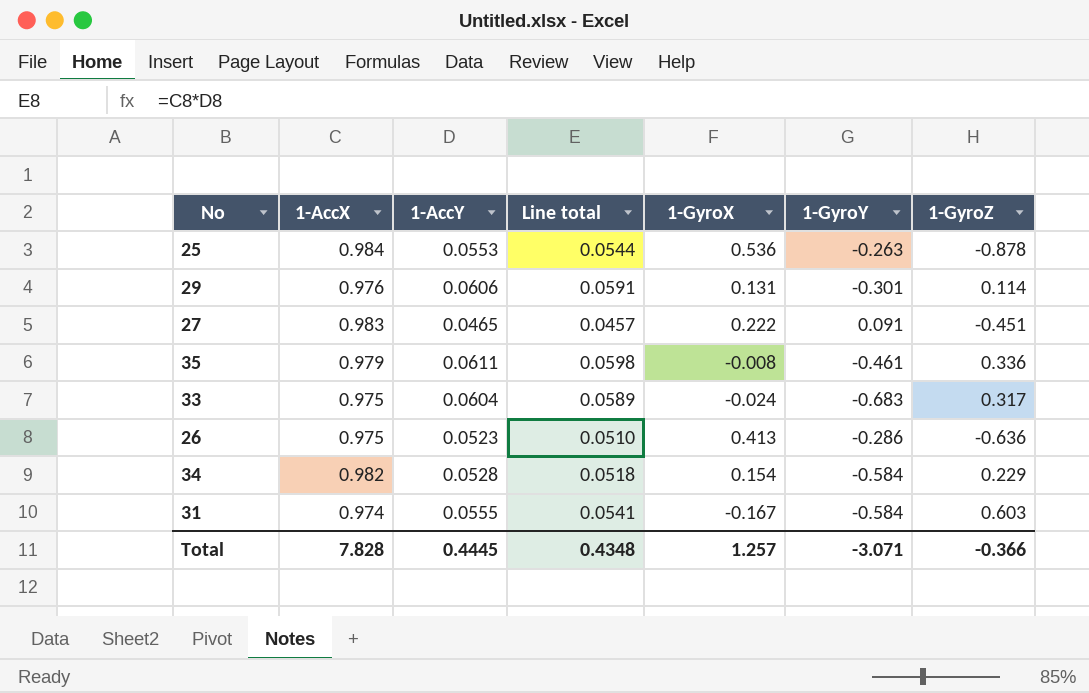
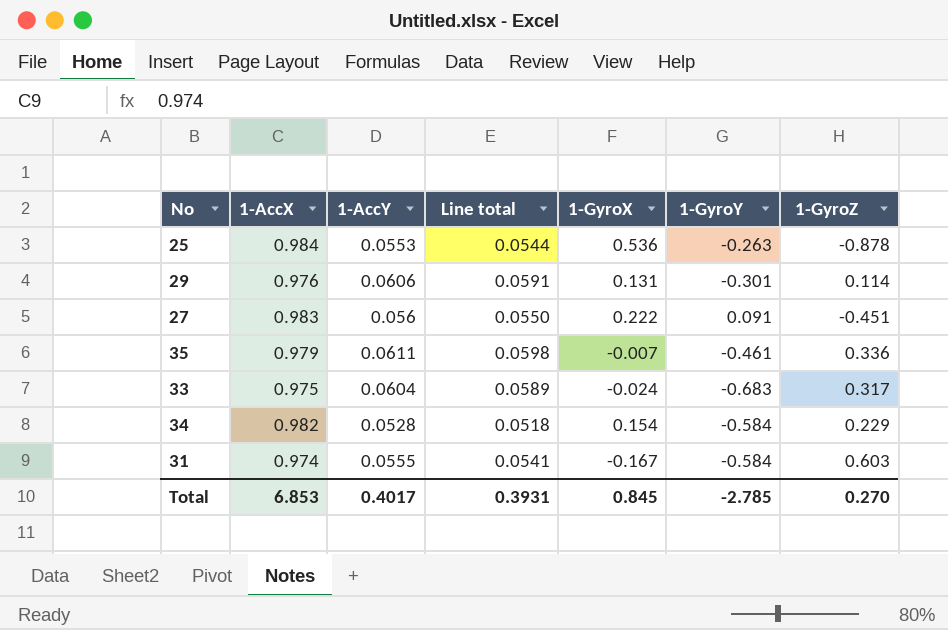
row 26: 0.975 | 0.0523 | 0.0510 | 0.413 | -0.286 | -0.636 -> none
27 | 1-AccY: 0.0465 -> 0.056
27 | Line total: 0.0457 -> 0.0550
35 | 1-GyroX: -0.008 -> -0.007
Total | 1-AccX: 7.828 -> 6.853
Total | 1-AccY: 0.4445 -> 0.4017
Total | Line total: 0.4348 -> 0.3931
Total | 1-GyroX: 1.257 -> 0.845
Total | 1-GyroY: -3.071 -> -2.785
Total | 1-GyroZ: -0.366 -> 0.270

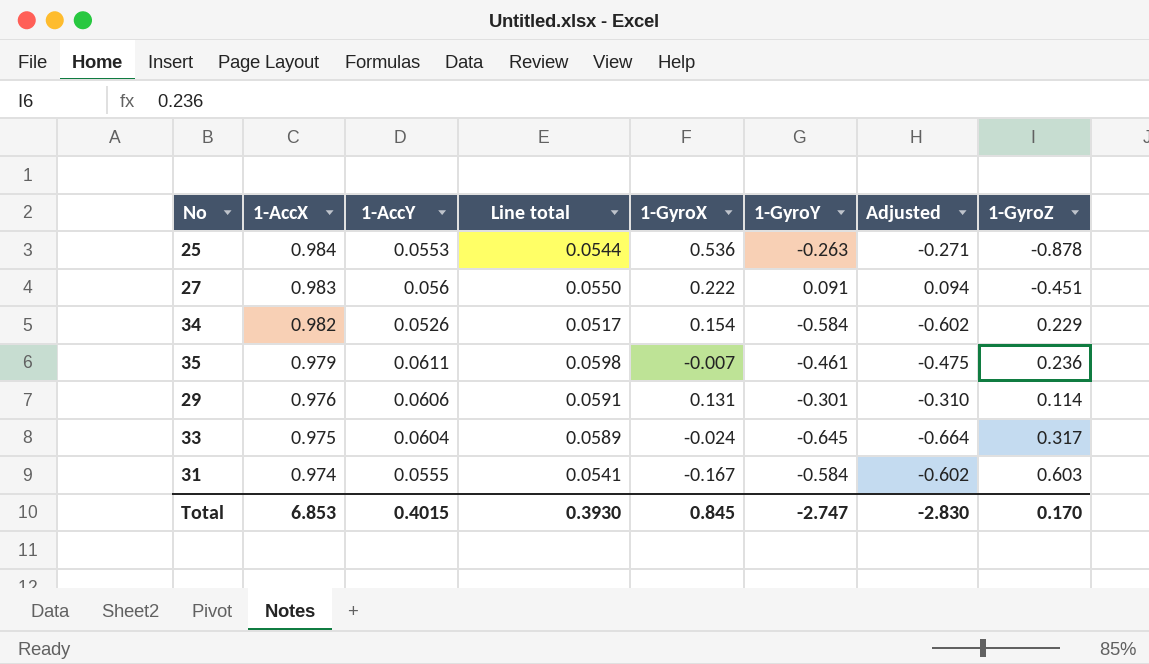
row order: none -> 1-AccX descending
column Adjusted | formula: none -> [1-GyroY] * 1.03
34 | 1-AccY: 0.0528 -> 0.0526
34 | Line total: 0.0518 -> 0.0517
35 | 1-GyroZ: 0.336 -> 0.236
33 | 1-GyroY: -0.683 -> -0.645
Total | 1-AccY: 0.4017 -> 0.4015
Total | Line total: 0.3931 -> 0.3930
Total | 1-GyroY: -2.785 -> -2.747
Total | 1-GyroZ: 0.270 -> 0.170

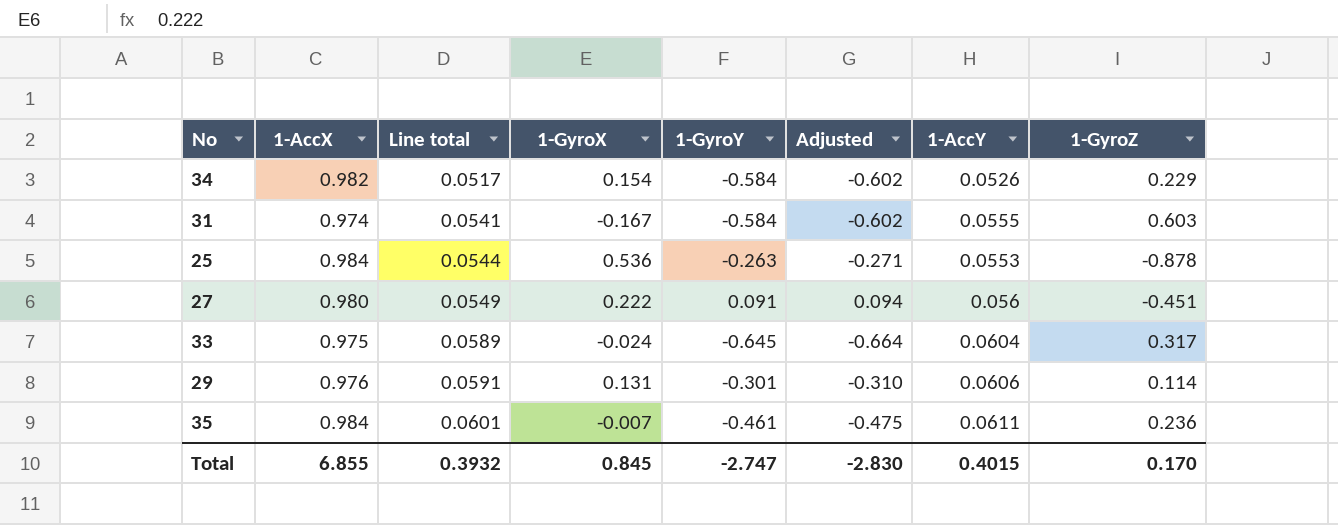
row order: 1-AccX descending -> Line total ascending
column 1-AccY | position: 3 -> 7
27 | 1-AccX: 0.983 -> 0.980
27 | Line total: 0.0550 -> 0.0549
35 | 1-AccX: 0.979 -> 0.984
35 | Line total: 0.0598 -> 0.0601
Total | 1-AccX: 6.853 -> 6.855
Total | Line total: 0.3930 -> 0.3932

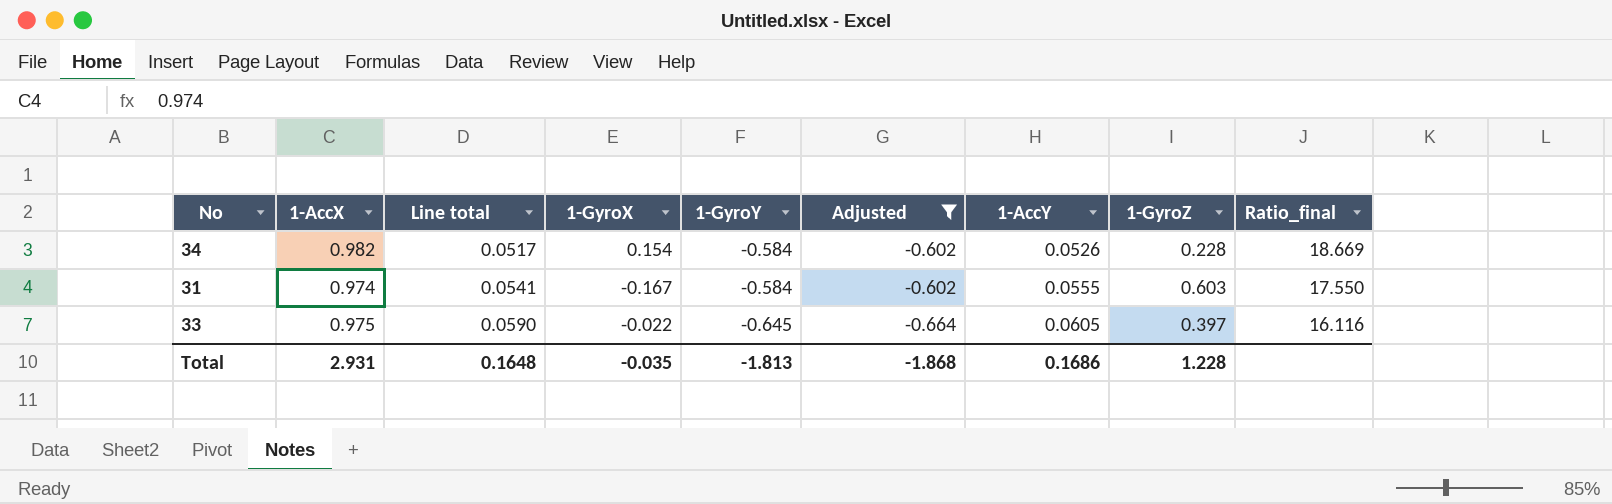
filter: none -> Adjusted <= -0.602
column Ratio_final | formula: none -> [1-AccX] / [1-AccY]
34 | 1-GyroZ: 0.229 -> 0.228
33 | Line total: 0.0589 -> 0.0590
33 | 1-GyroX: -0.024 -> -0.022
33 | 1-AccY: 0.0604 -> 0.0605
33 | 1-GyroZ: 0.317 -> 0.397
Total | 1-AccX: 6.855 -> 2.931
Total | Line total: 0.3932 -> 0.1648
Total | 1-GyroX: 0.845 -> -0.035
Total | 1-GyroY: -2.747 -> -1.813
Total | Adjusted: -2.830 -> -1.868
Total | 1-AccY: 0.4015 -> 0.1686
Total | 1-GyroZ: 0.170 -> 1.228

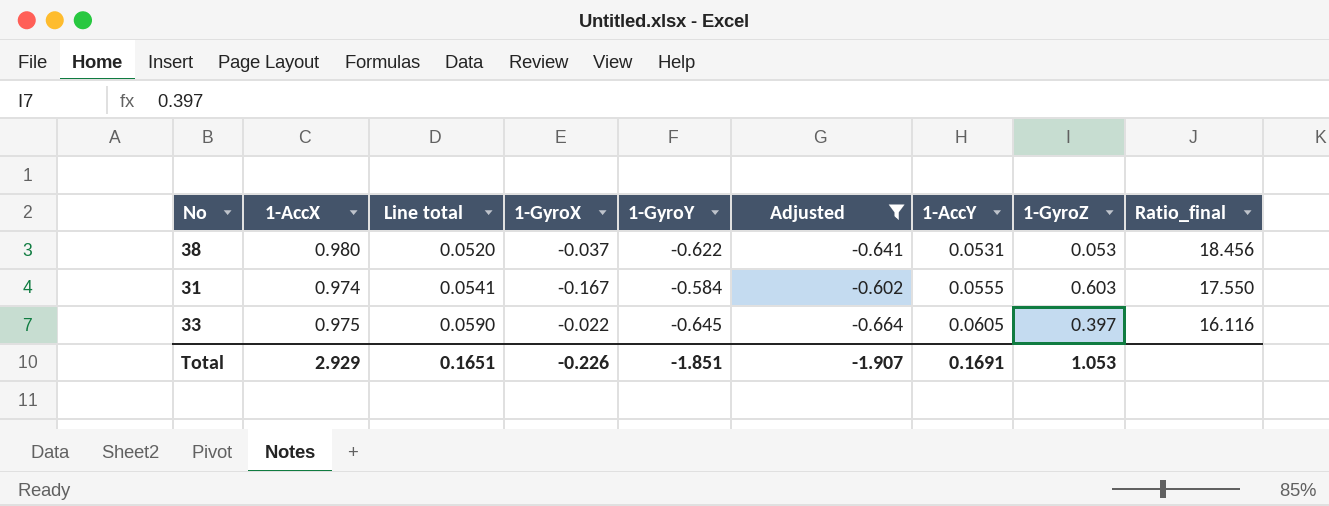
row 34: 0.982 | 0.0517 | 0.154 | -0.584 | -0.602 | 0.0526 | 0.228 | 18.669 -> none
row 38: none -> 0.980 | 0.0520 | -0.037 | -0.622 | -0.641 | 0.0531 | 0.053 | 18.456
Total | 1-AccX: 2.931 -> 2.929
Total | Line total: 0.1648 -> 0.1651
Total | 1-GyroX: -0.035 -> -0.226
Total | 1-GyroY: -1.813 -> -1.851
Total | Adjusted: -1.868 -> -1.907
Total | 1-AccY: 0.1686 -> 0.1691
Total | 1-GyroZ: 1.228 -> 1.053

